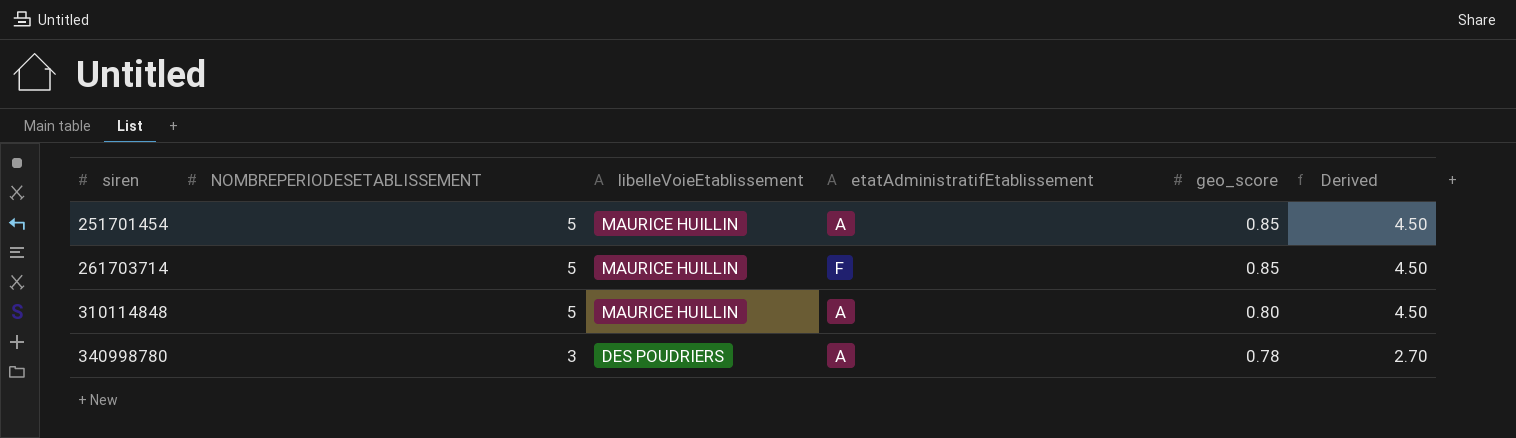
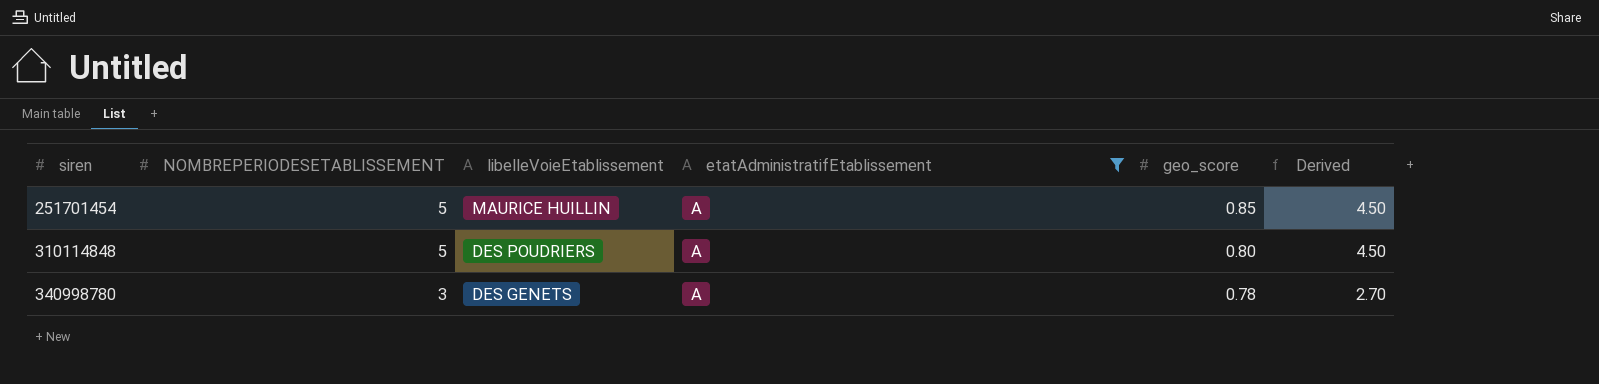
filter: none -> etatAdministratifEtablissement = A
310114848 | libelleVoieEtablissement: MAURICE HUILLIN -> DES POUDRIERS
340998780 | libelleVoieEtablissement: DES POUDRIERS -> DES GENETS

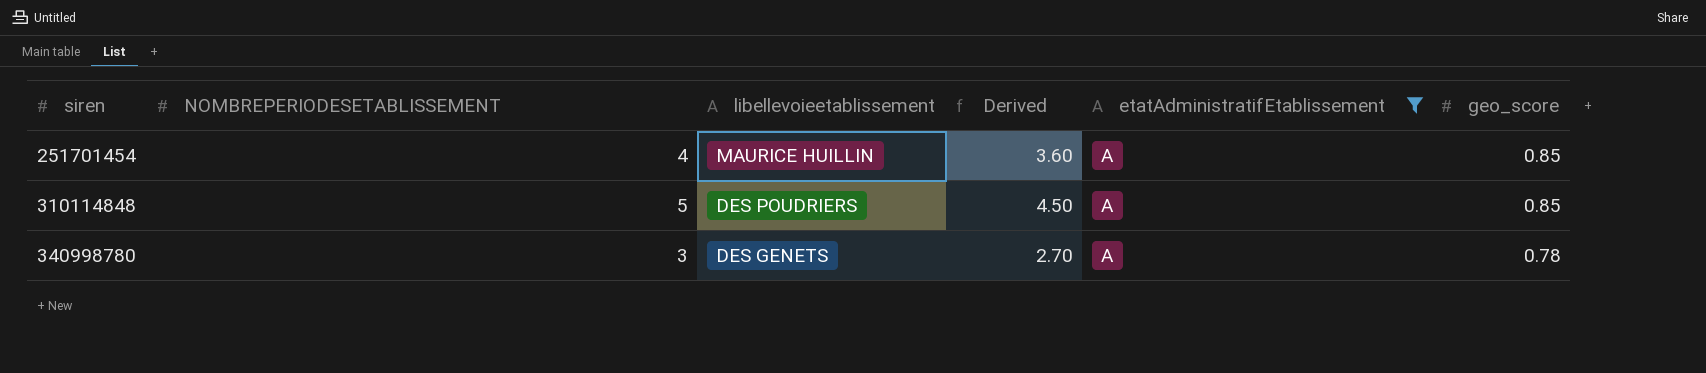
column name: libelleVoieEtablissement -> libellevoieetablissement
column Derived | position: 6 -> 4
251701454 | NOMBREPERIODESETABLISSEMENT: 5 -> 4
251701454 | Derived: 4.50 -> 3.60
310114848 | geo_score: 0.80 -> 0.85

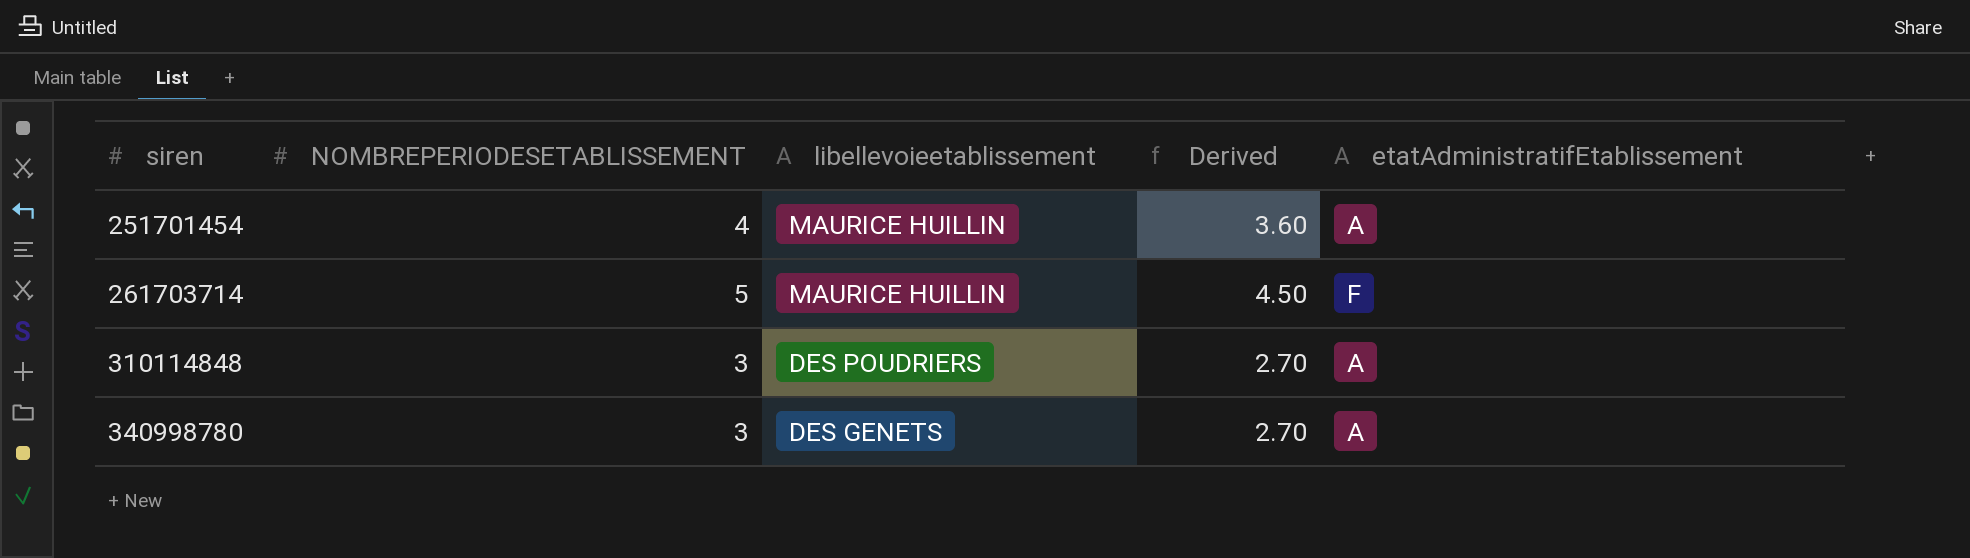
filter: etatAdministratifEtablissement = A -> none
column geo_score | position: 6 -> none
310114848 | NOMBREPERIODESETABLISSEMENT: 5 -> 3
310114848 | Derived: 4.50 -> 2.70

